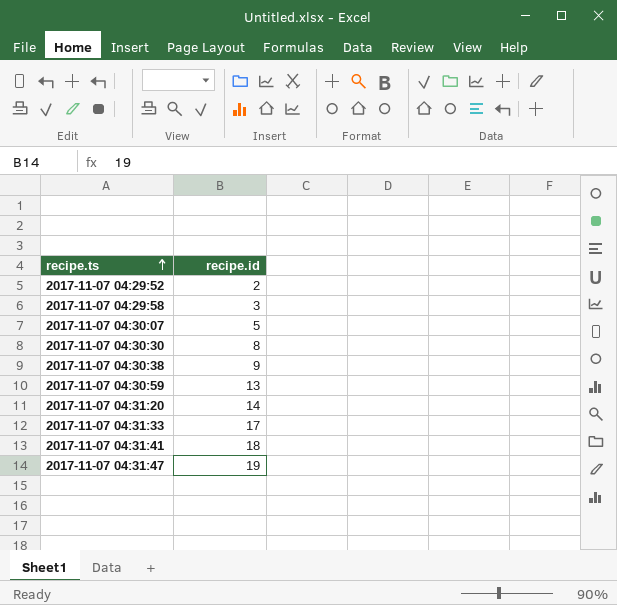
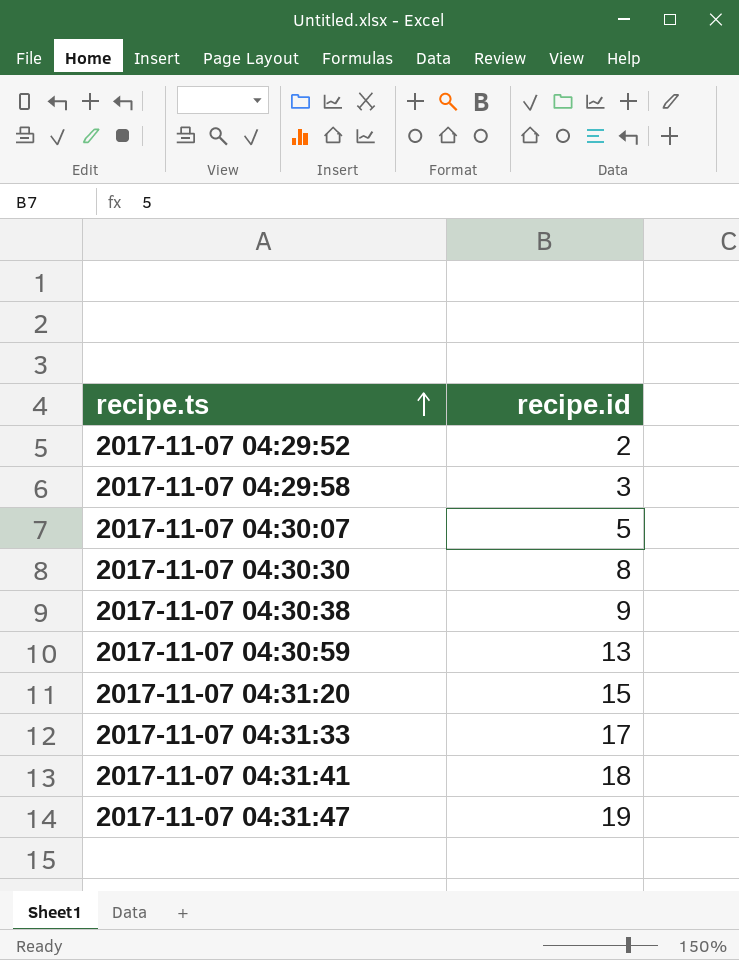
2017-11-07 04:31:20 | recipe.id: 14 -> 15

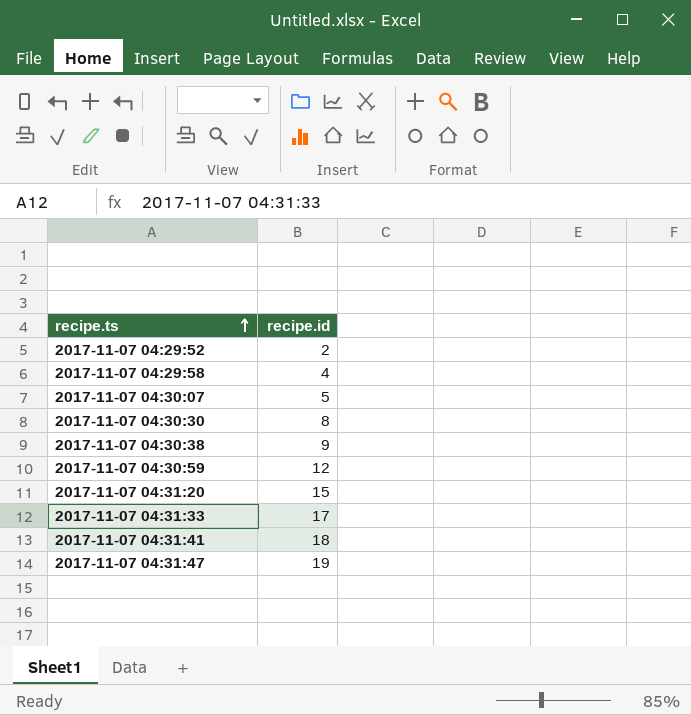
2017-11-07 04:29:58 | recipe.id: 3 -> 4
2017-11-07 04:30:59 | recipe.id: 13 -> 12

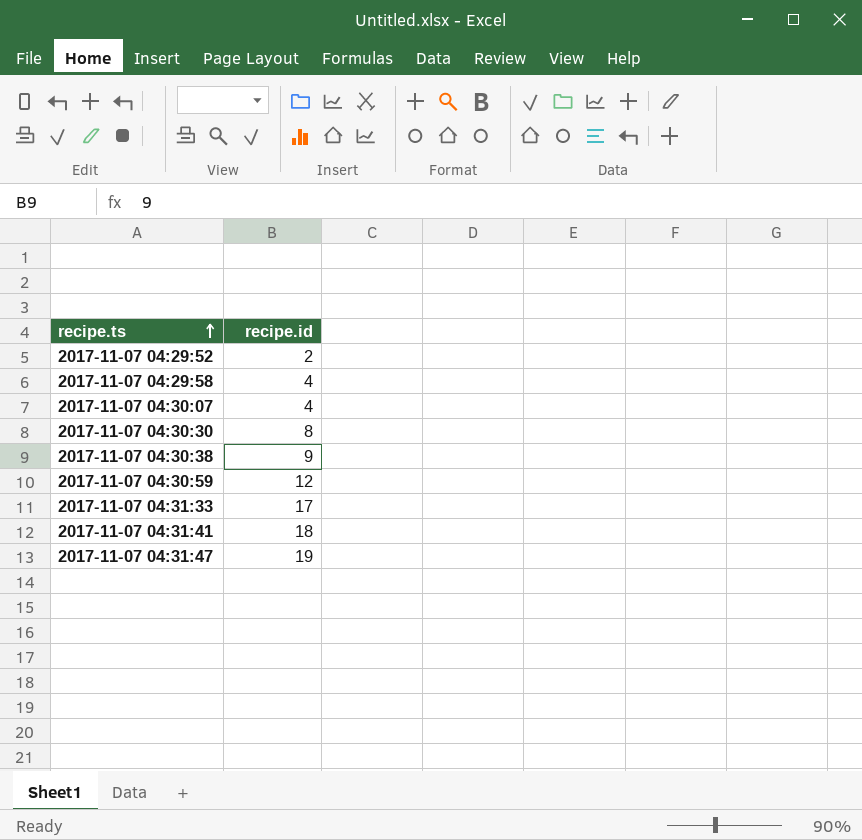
row 2017-11-07 04:31:20: 15 -> none
2017-11-07 04:30:07 | recipe.id: 5 -> 4

